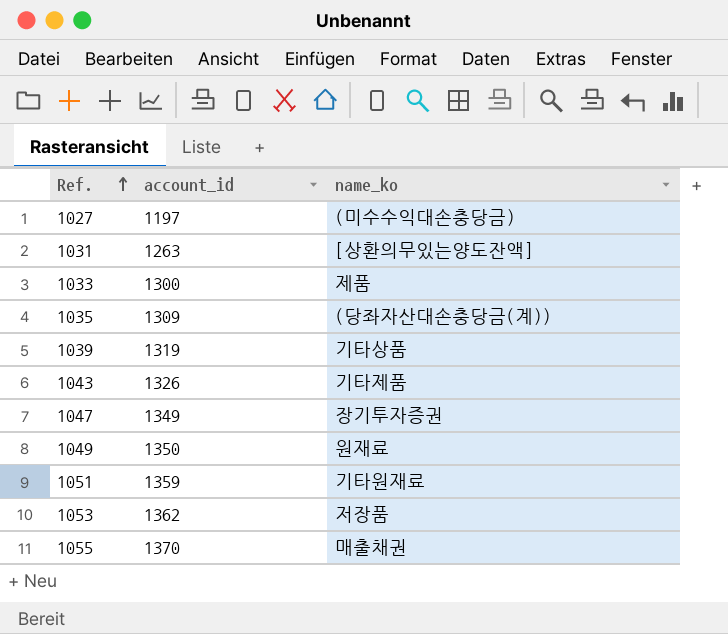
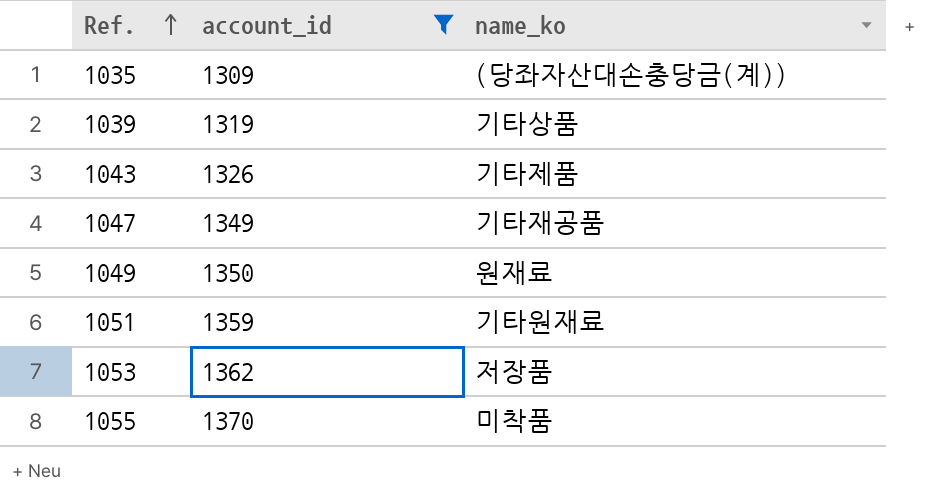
filter: none -> account_id >= 1309
1047 | name_ko: 장기투자증권 -> 기타재공품
1055 | name_ko: 매출채권 -> 미착품

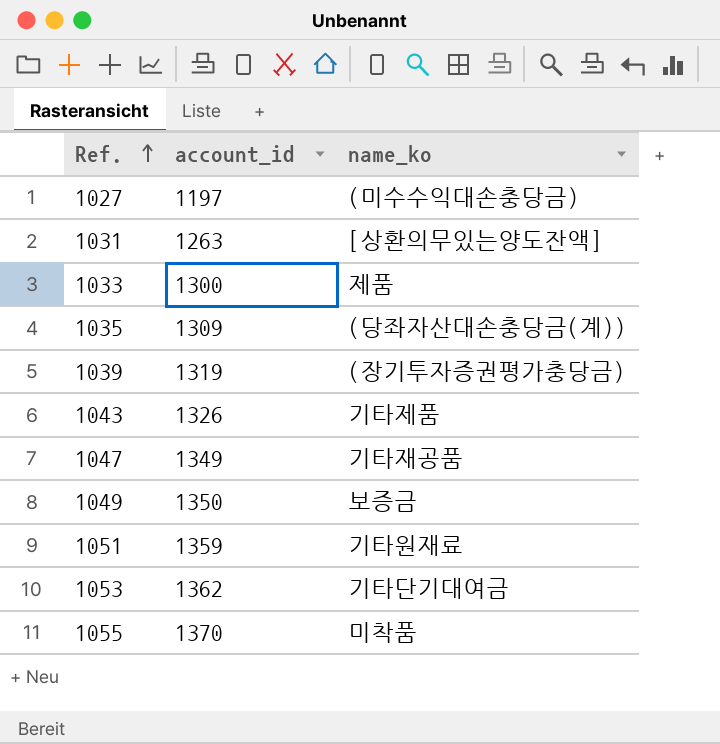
filter: account_id >= 1309 -> none
1039 | name_ko: 기타상품 -> (장기투자증권평가충당금)
1049 | name_ko: 원재료 -> 보증금
1053 | name_ko: 저장품 -> 기타단기대여금

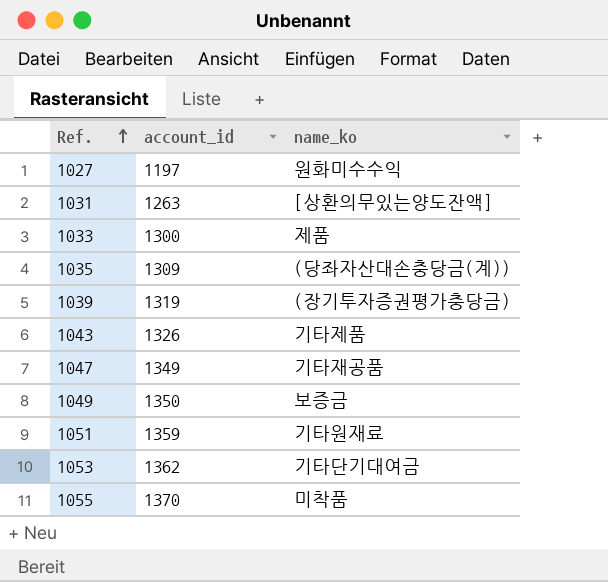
1027 | name_ko: (미수수익대손충당금) -> 원화미수수익

